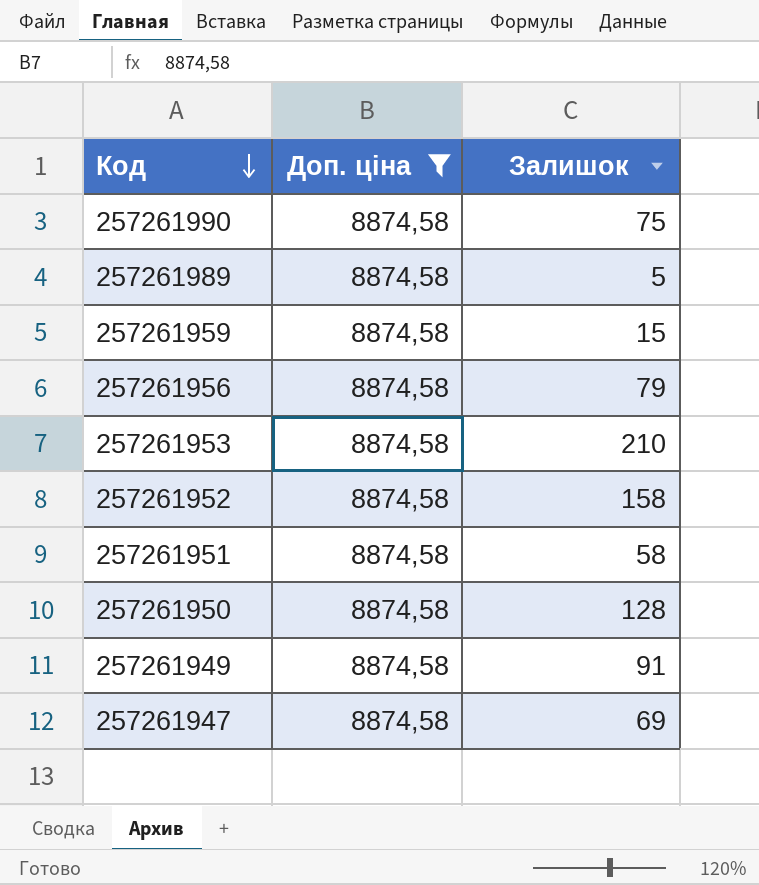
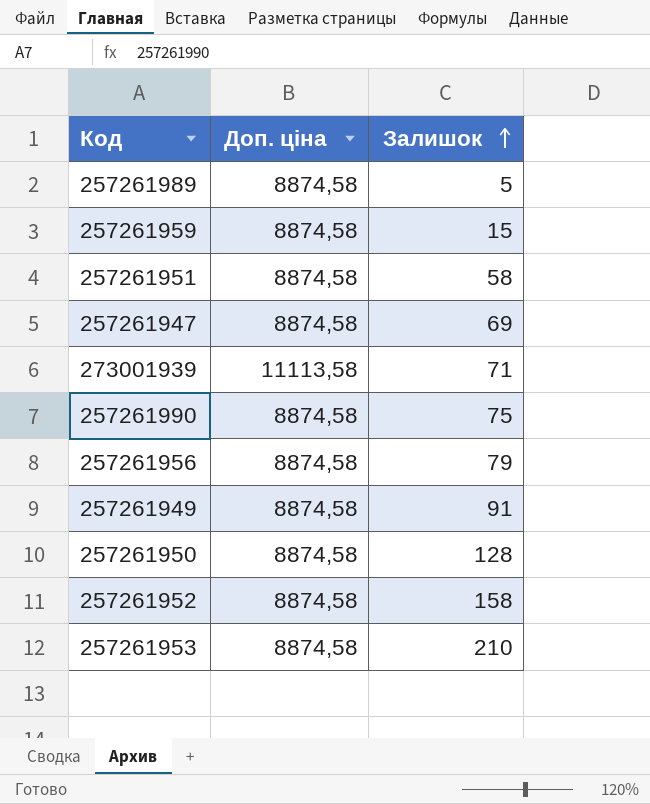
filter: Доп. ціна = 8874,58 -> none
row order: Код descending -> Залишок ascending

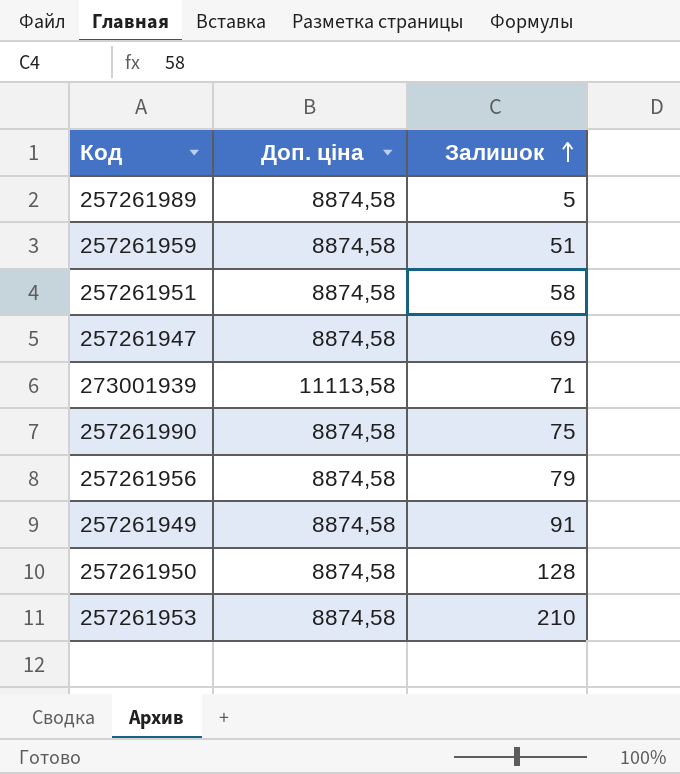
row 257261952: 8874,58 | 158 -> none
257261959 | Залишок: 15 -> 51

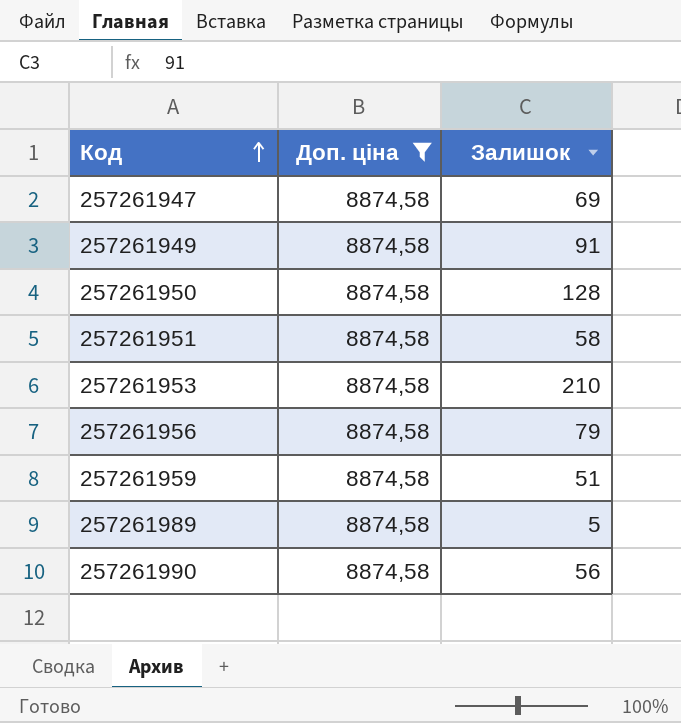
filter: none -> Доп. ціна = 8874,58
row order: Залишок ascending -> Код ascending
257261990 | Залишок: 75 -> 56

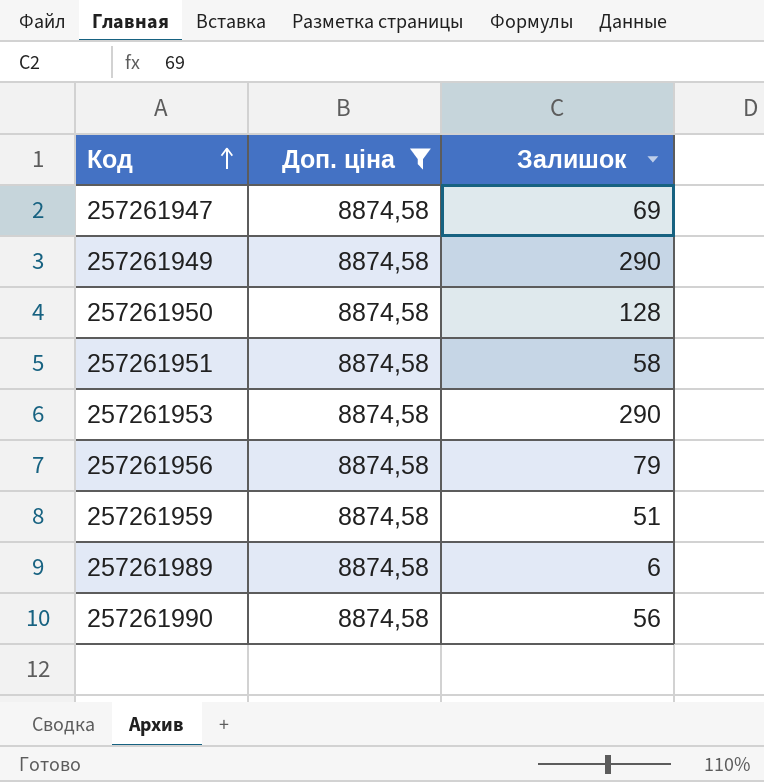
257261949 | Залишок: 91 -> 290
257261953 | Залишок: 210 -> 290
257261989 | Залишок: 5 -> 6

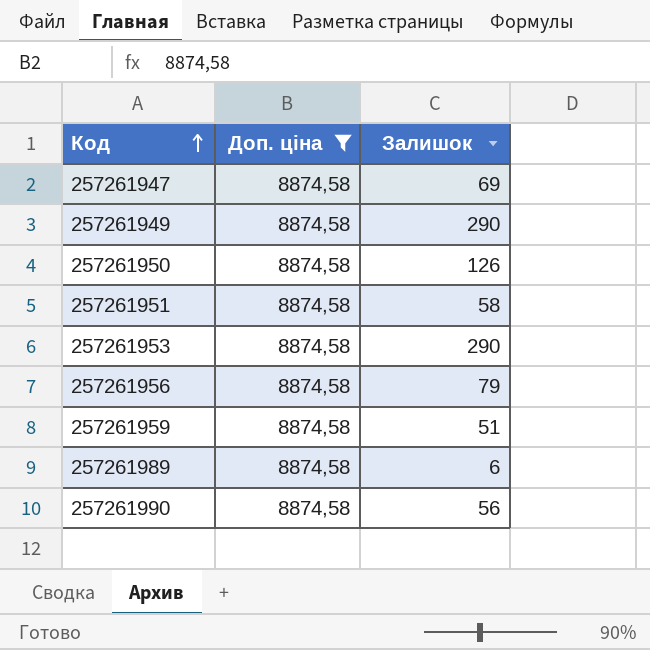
257261950 | Залишок: 128 -> 126

